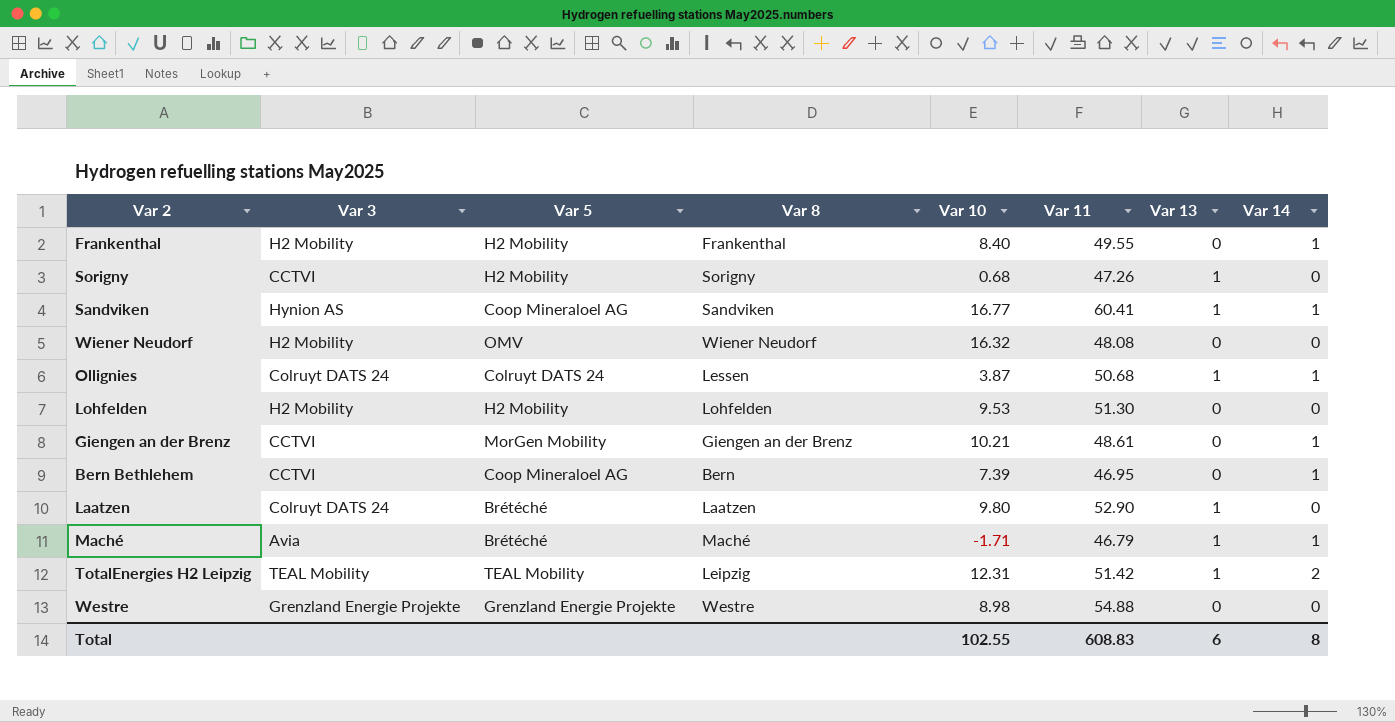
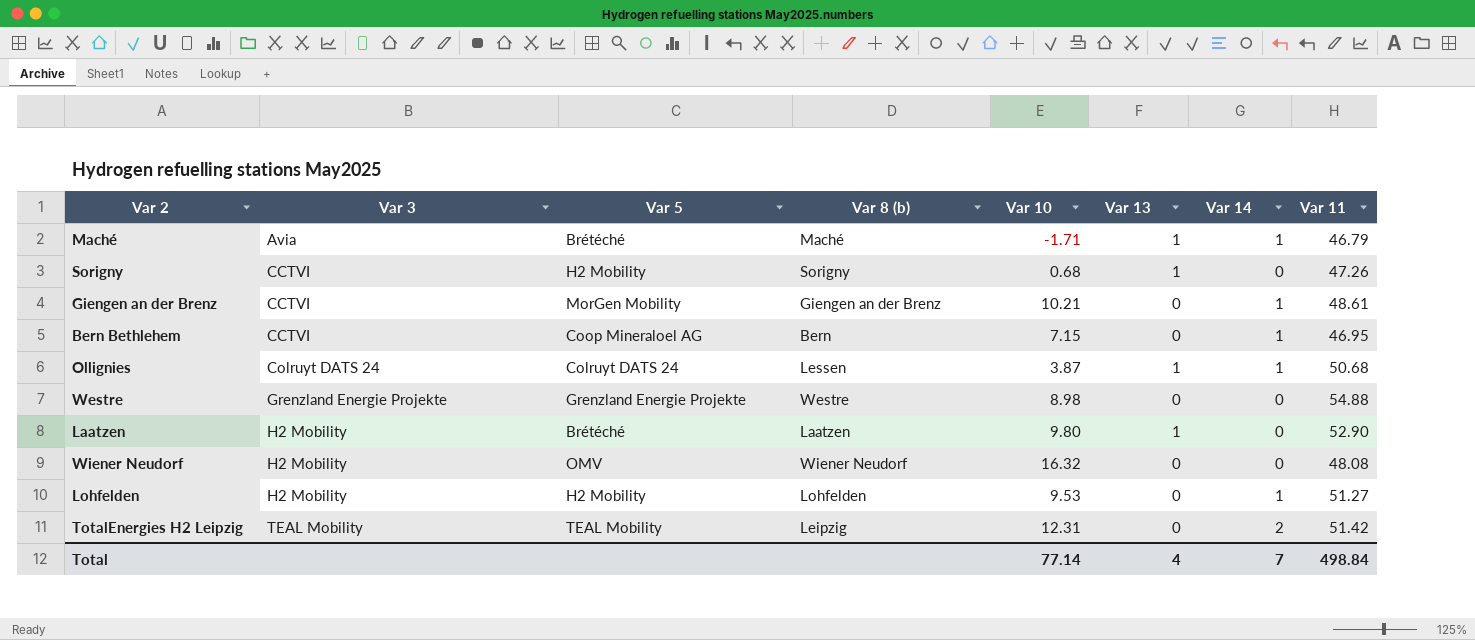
row order: none -> Var 3 ascending
column name: Var 8 -> Var 8 (b)
column Var 11 | position: 6 -> 8
row Frankenthal: H2 Mobility | H2 Mobility | Frankenthal | 8.40 | 49.55 | 0 | 1 -> none
row Sandviken: Hynion AS | Coop Mineraloel AG | Sandviken | 16.77 | 60.41 | 1 | 1 -> none
Bern Bethlehem | Var 10: 7.39 -> 7.15
Laatzen | Var 3: Colruyt DATS 24 -> H2 Mobility
Lohfelden | Var 14: 0 -> 1
Lohfelden | Var 11: 51.30 -> 51.27
TotalEnergies H2 Leipzig | Var 13: 1 -> 0
Total | Var 10: 102.55 -> 77.14
Total | Var 13: 6 -> 4
Total | Var 14: 8 -> 7
Total | Var 11: 608.83 -> 498.84

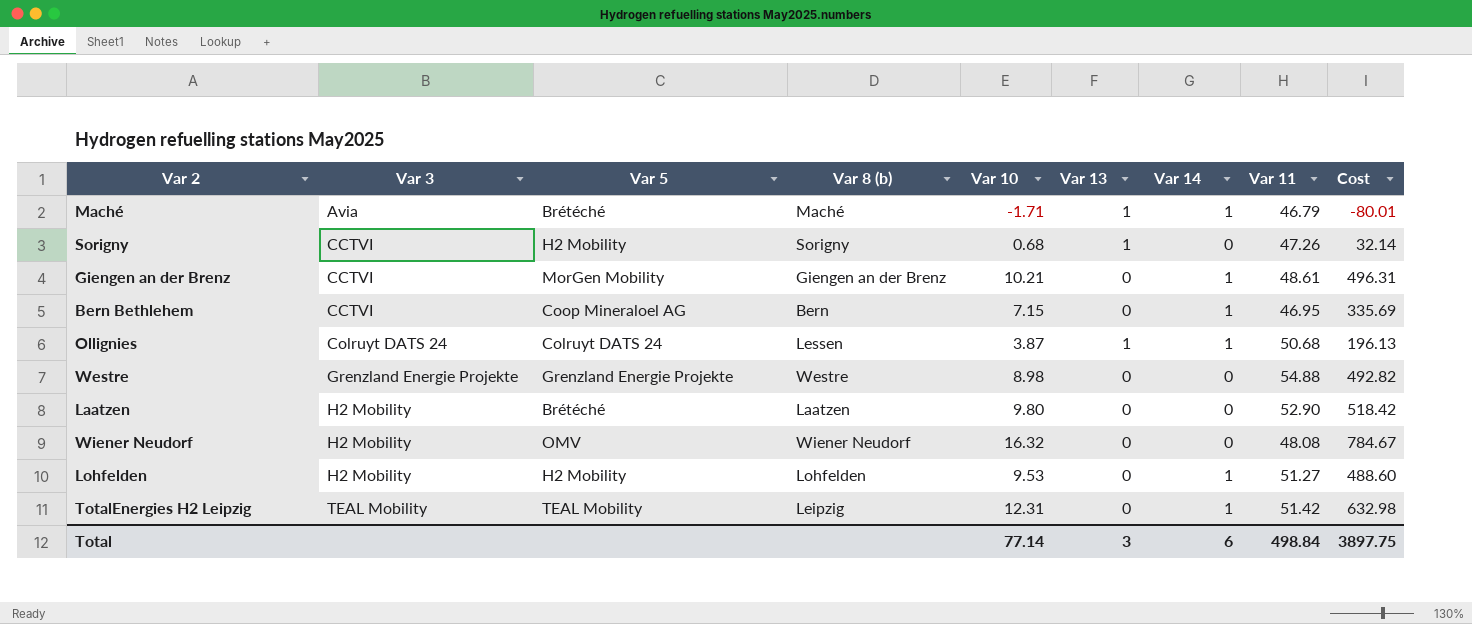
column Cost | formula: none -> [Var 10] * [Var 11]
Laatzen | Var 13: 1 -> 0
TotalEnergies H2 Leipzig | Var 14: 2 -> 1
Total | Var 13: 4 -> 3
Total | Var 14: 7 -> 6

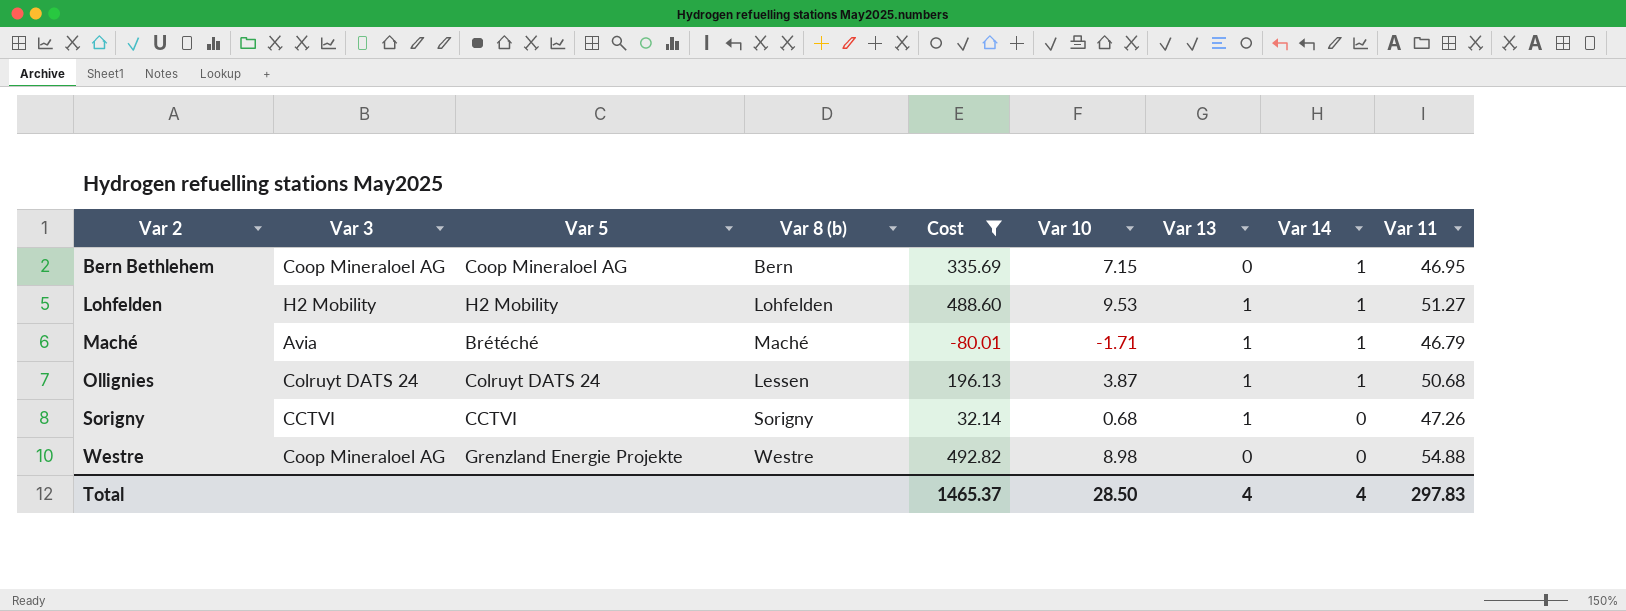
filter: none -> Cost <= 492.82
row order: Var 3 ascending -> Var 2 ascending
column Cost | position: 9 -> 5
Bern Bethlehem | Var 3: CCTVI -> Coop Mineraloel AG
Lohfelden | Var 13: 0 -> 1
Sorigny | Var 5: H2 Mobility -> CCTVI
Westre | Var 3: Grenzland Energie Projekte -> Coop Mineraloel AG
Total | Cost: 3897.75 -> 1465.37
Total | Var 10: 77.14 -> 28.50
Total | Var 13: 3 -> 4
Total | Var 14: 6 -> 4
Total | Var 11: 498.84 -> 297.83

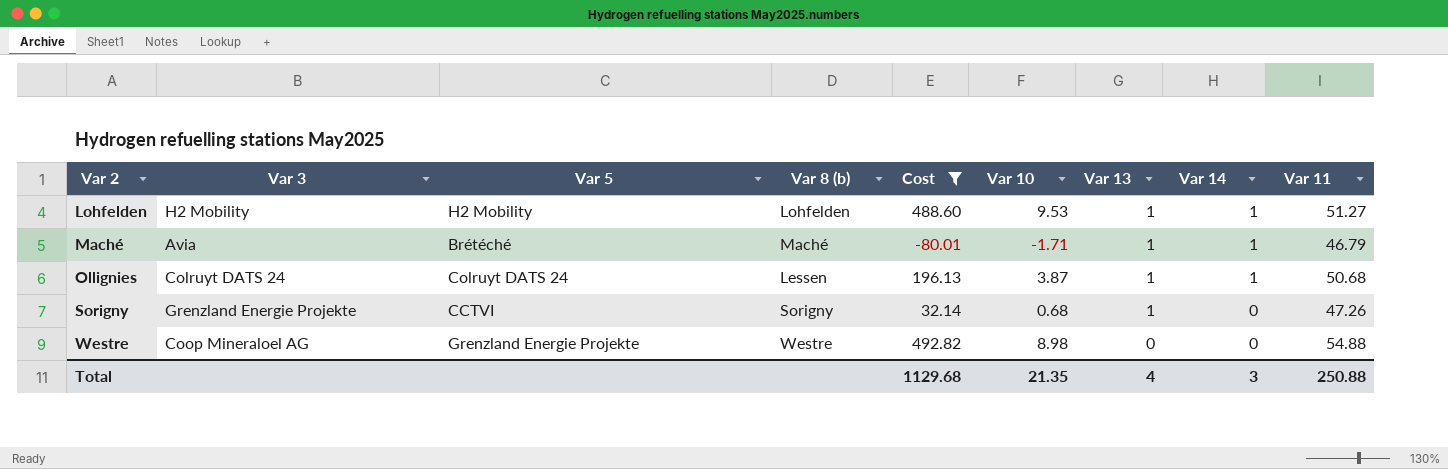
row Bern Bethlehem: Coop Mineraloel AG | Coop Mineraloel AG | Bern | 335.69 | 7.15 | 0 | 1 | 46.95 -> none
Sorigny | Var 3: CCTVI -> Grenzland Energie Projekte
Total | Cost: 1465.37 -> 1129.68
Total | Var 10: 28.50 -> 21.35
Total | Var 14: 4 -> 3
Total | Var 11: 297.83 -> 250.88

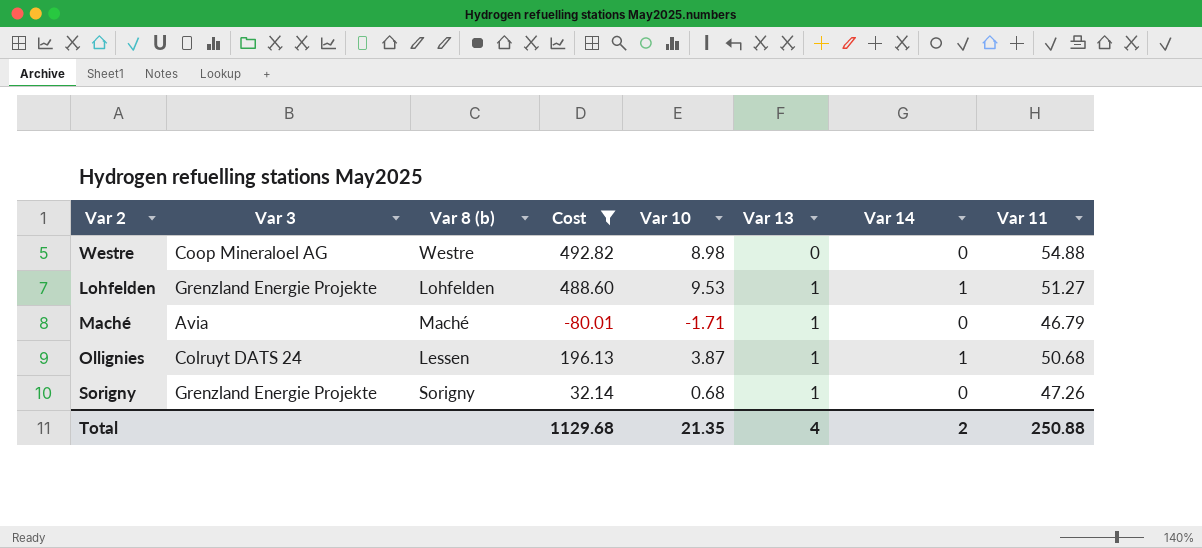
row order: Var 2 ascending -> Var 13 ascending
column Var 5 | position: 3 -> none
Lohfelden | Var 3: H2 Mobility -> Grenzland Energie Projekte
Maché | Var 14: 1 -> 0
Total | Var 14: 3 -> 2

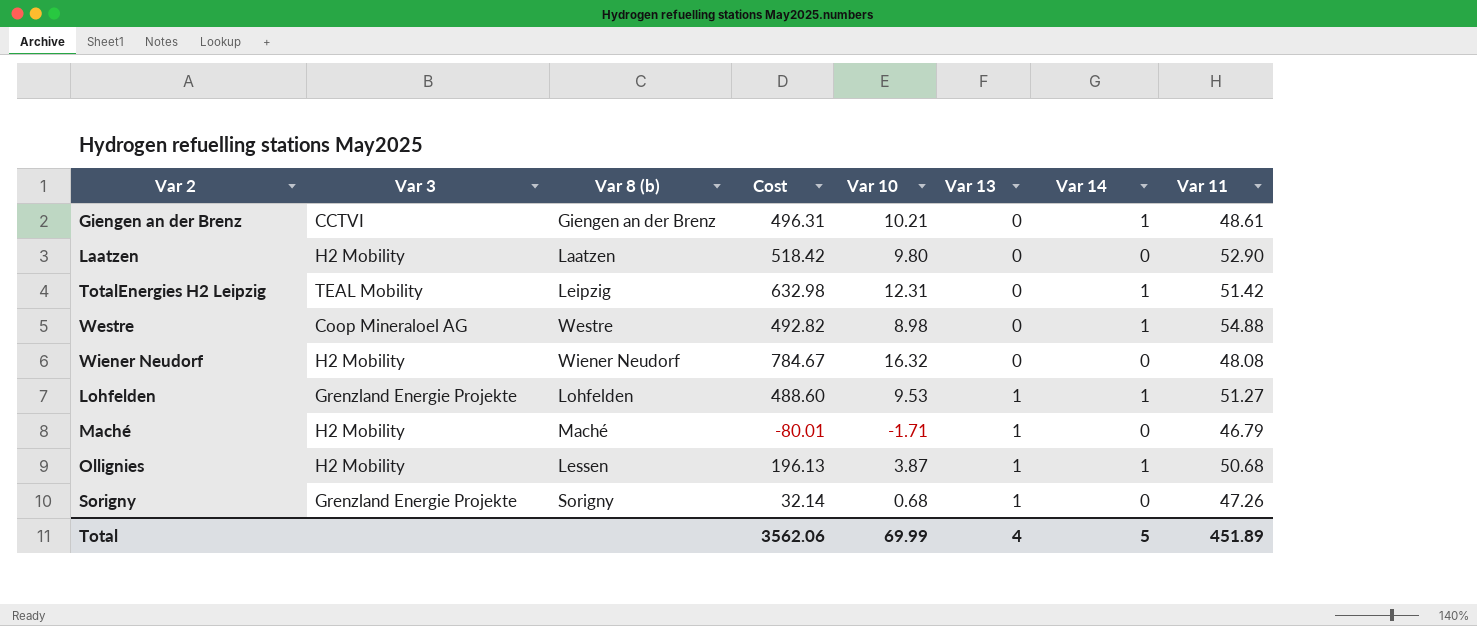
filter: Cost <= 492.82 -> none
Westre | Var 14: 0 -> 1
Maché | Var 3: Avia -> H2 Mobility
Ollignies | Var 3: Colruyt DATS 24 -> H2 Mobility
Total | Cost: 1129.68 -> 3562.06
Total | Var 10: 21.35 -> 69.99
Total | Var 14: 2 -> 5
Total | Var 11: 250.88 -> 451.89

